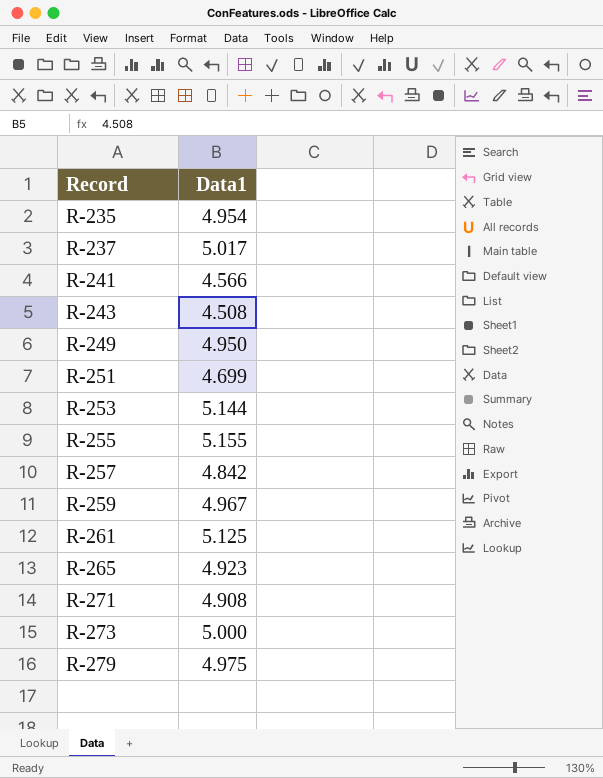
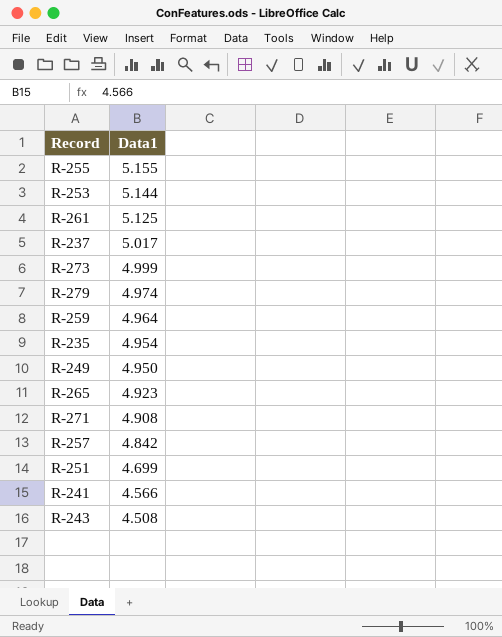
row order: Record ascending -> Data1 descending
R-273 | Data1: 5.000 -> 4.999
R-279 | Data1: 4.975 -> 4.974
R-259 | Data1: 4.967 -> 4.964

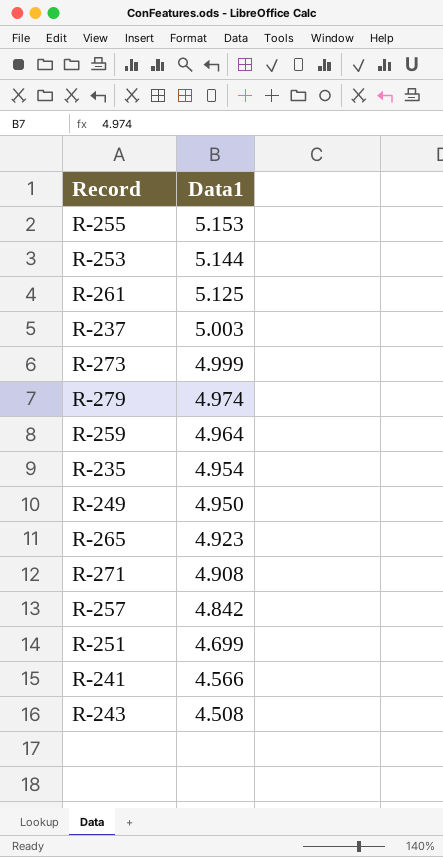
R-255 | Data1: 5.155 -> 5.153
R-237 | Data1: 5.017 -> 5.003

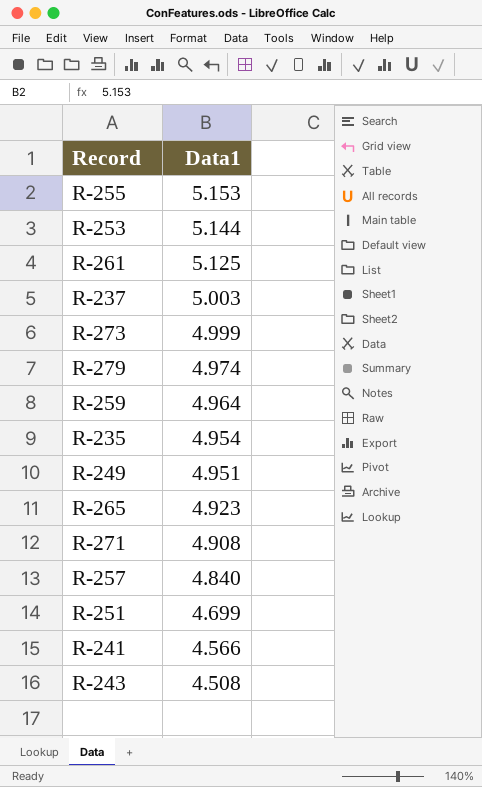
R-249 | Data1: 4.950 -> 4.951
R-257 | Data1: 4.842 -> 4.840

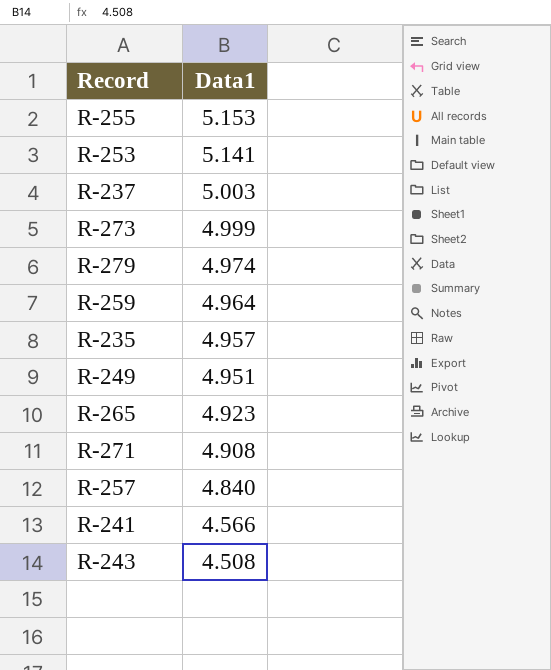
row R-261: 5.125 -> none
row R-251: 4.699 -> none
R-253 | Data1: 5.144 -> 5.141
R-235 | Data1: 4.954 -> 4.957

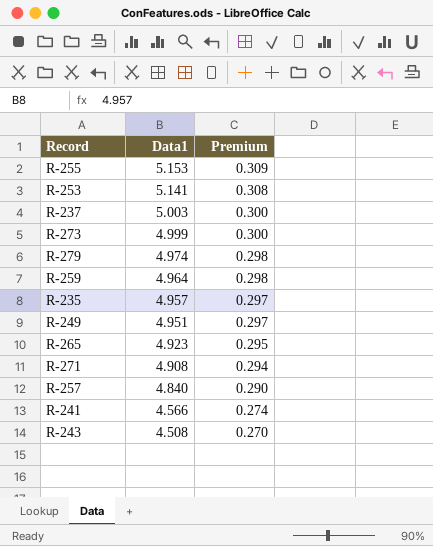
column Premium | formula: none -> [Data1] * 0.06

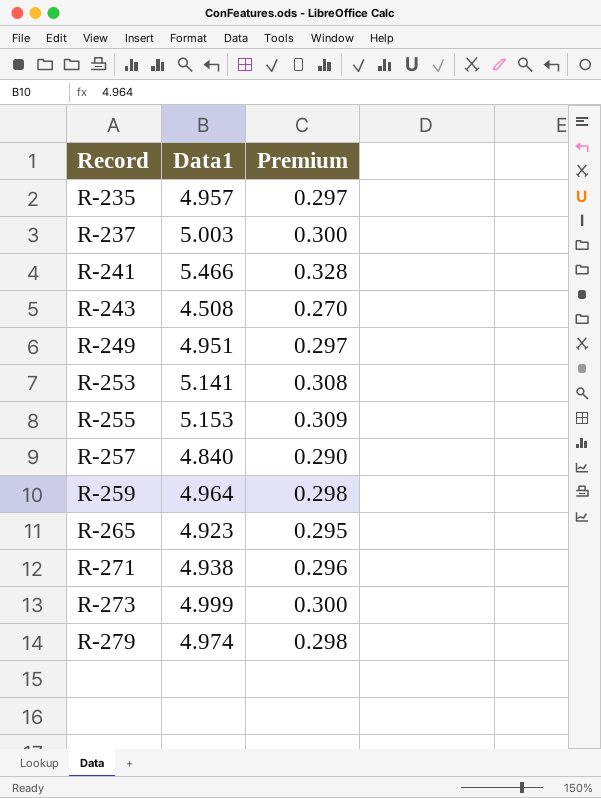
row order: Data1 descending -> Record ascending
R-241 | Data1: 4.566 -> 5.466
R-241 | Premium: 0.274 -> 0.328
R-271 | Data1: 4.908 -> 4.938
R-271 | Premium: 0.294 -> 0.296

